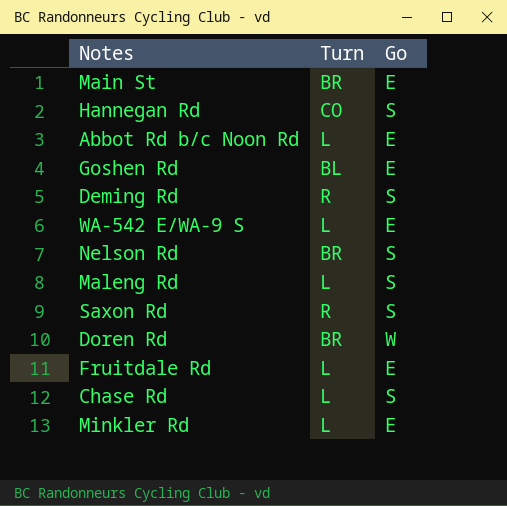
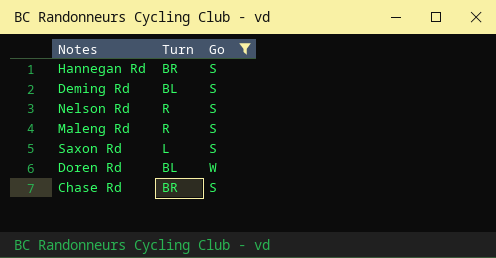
filter: none -> Go != E
Hannegan Rd | Turn: CO -> BR
Deming Rd | Turn: R -> BL
Nelson Rd | Turn: BR -> R
Maleng Rd | Turn: L -> R
Saxon Rd | Turn: R -> L
Doren Rd | Turn: BR -> BL
Chase Rd | Turn: L -> BR

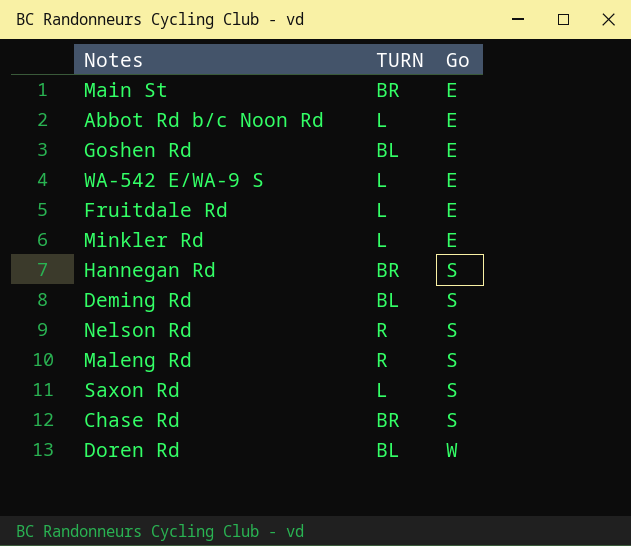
filter: Go != E -> none
row order: none -> Go ascending
column name: Turn -> TURN

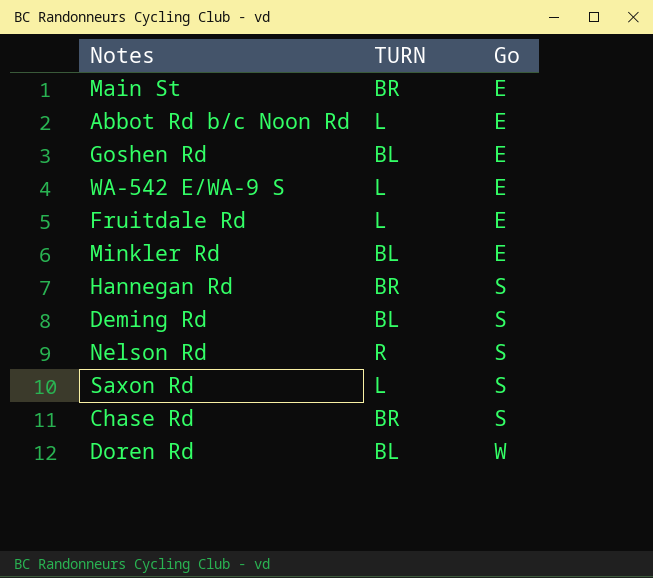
row Maleng Rd: R | S -> none
Minkler Rd | TURN: L -> BL

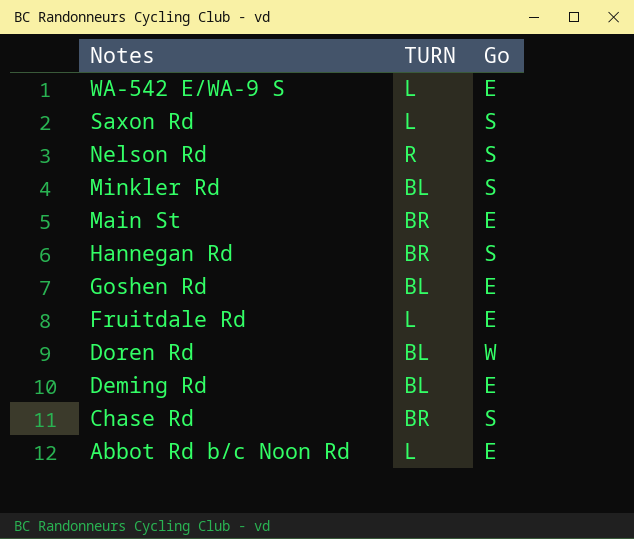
row order: Go ascending -> Notes descending
Minkler Rd | Go: E -> S
Deming Rd | Go: S -> E

